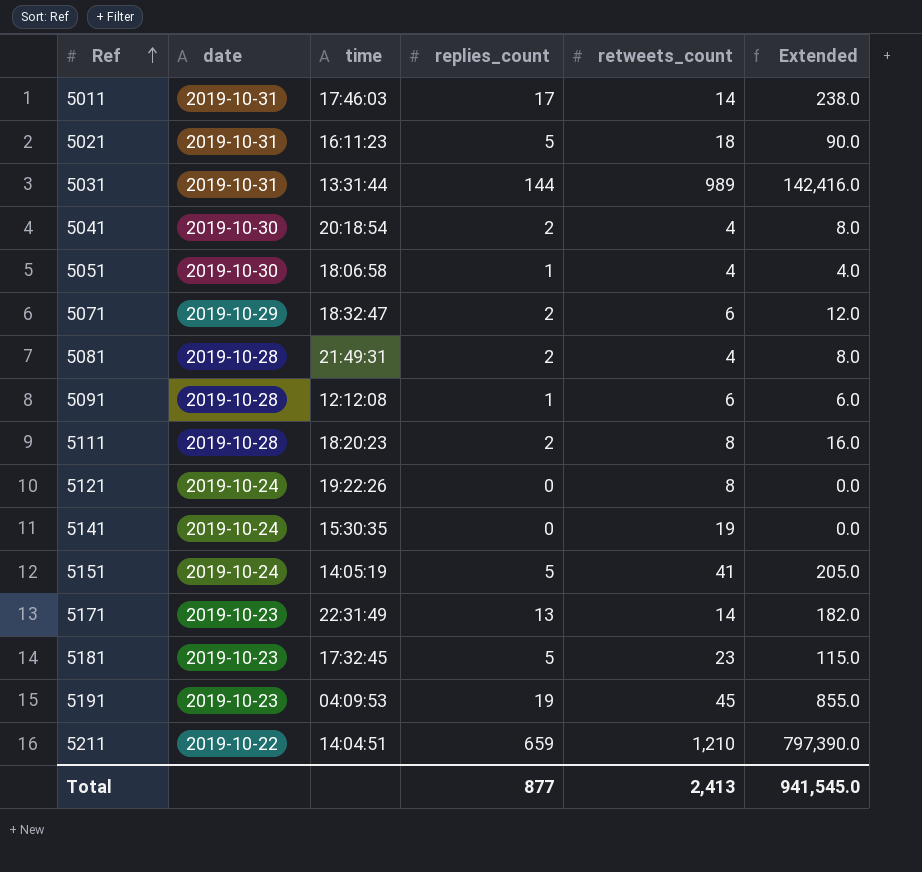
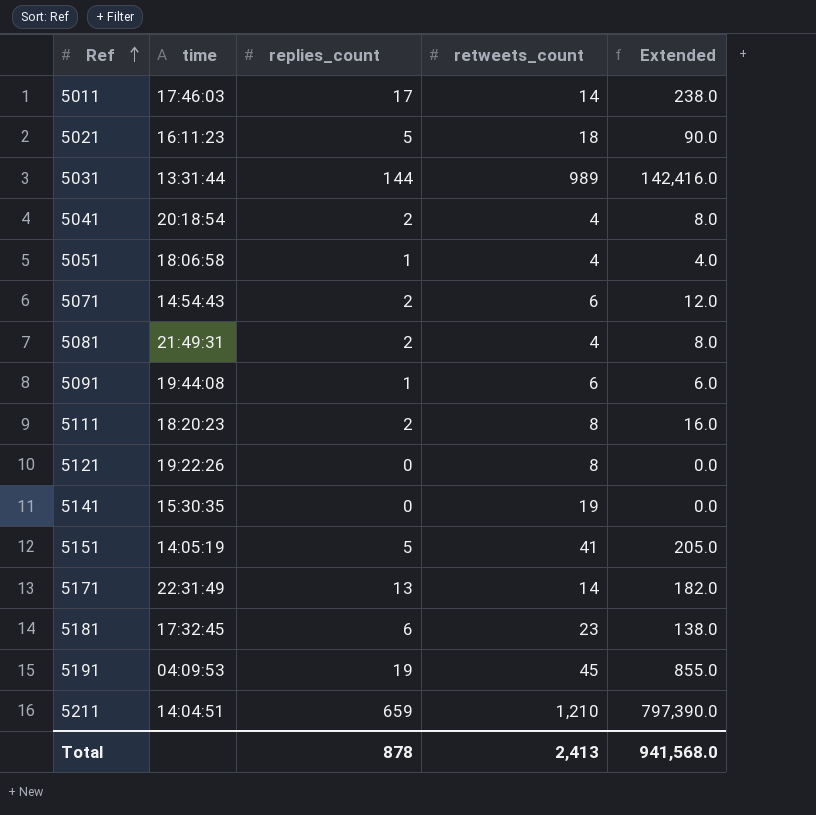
column date | position: 2 -> none
5071 | time: 18:32:47 -> 14:54:43
5091 | time: 12:12:08 -> 19:44:08
5181 | replies_count: 5 -> 6
5181 | Extended: 115.0 -> 138.0
Total | replies_count: 877 -> 878
Total | Extended: 941,545.0 -> 941,568.0

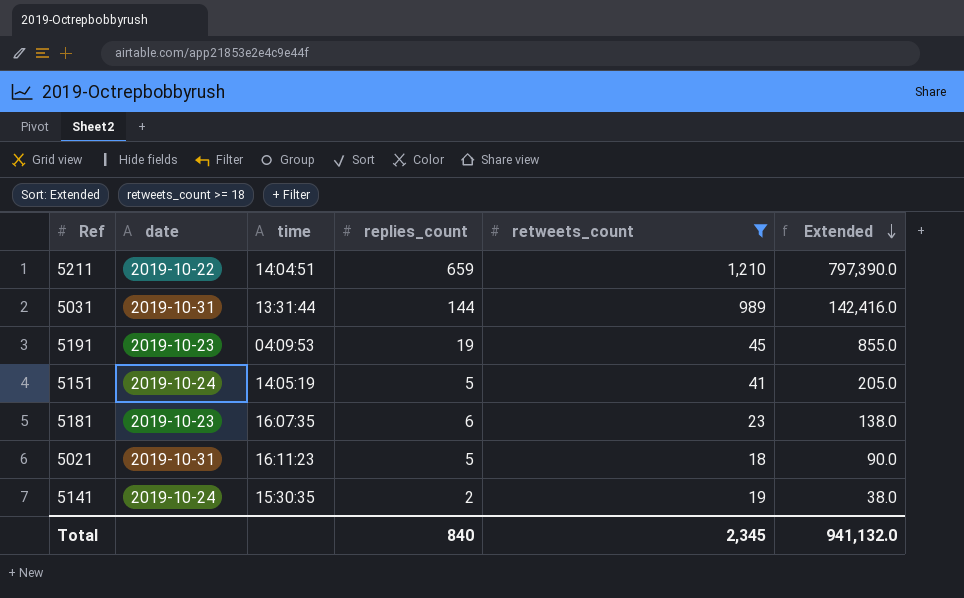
filter: none -> retweets_count >= 18
row order: Ref ascending -> Extended descending
column date | position: none -> 2
5181 | time: 17:32:45 -> 16:07:35
5141 | replies_count: 0 -> 2
5141 | Extended: 0.0 -> 38.0
Total | replies_count: 878 -> 840
Total | retweets_count: 2,413 -> 2,345
Total | Extended: 941,568.0 -> 941,132.0

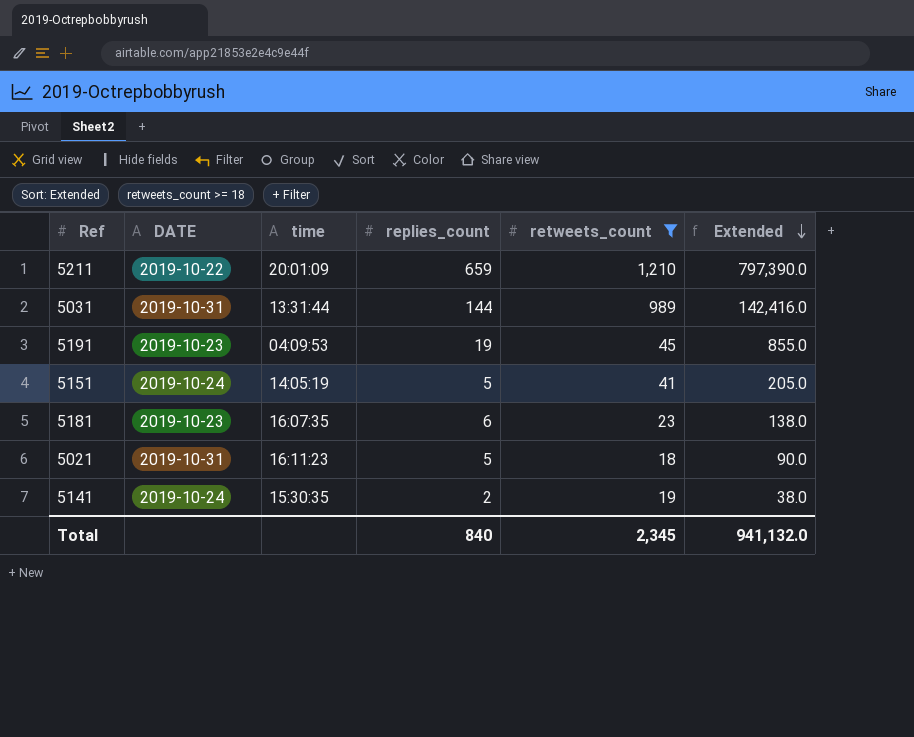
column name: date -> DATE
5211 | time: 14:04:51 -> 20:01:09

